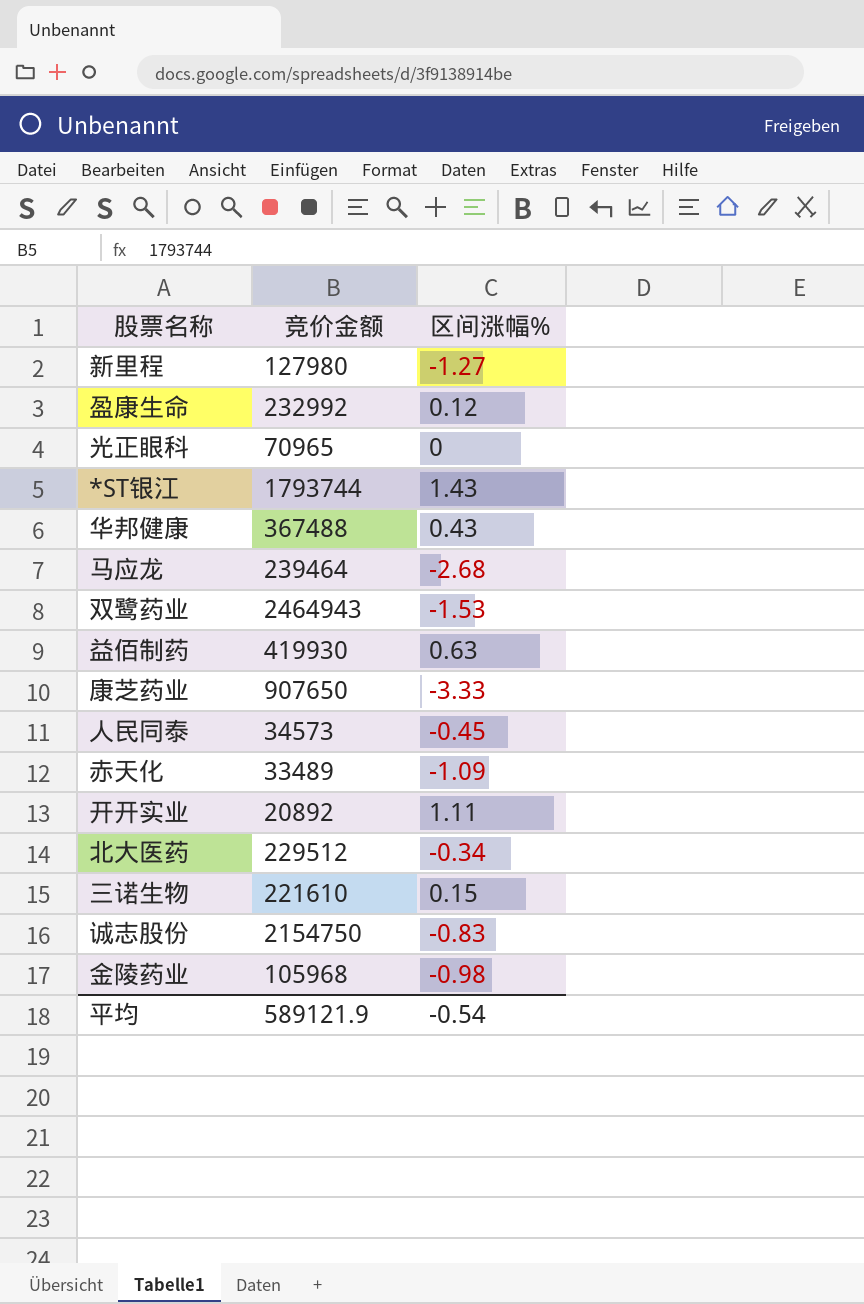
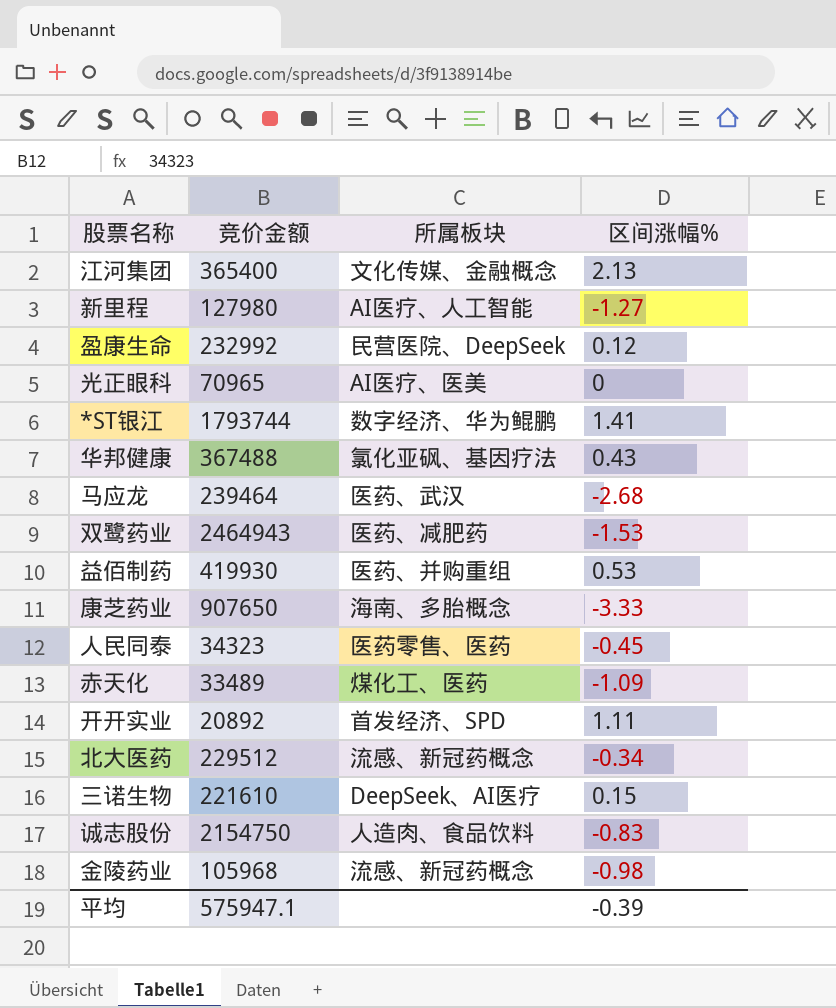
column 所属板块 | position: none -> 3
row 江河集团: none -> 365400 | 文化传媒、金融概念 | 2.13
*ST银江 | 区间涨幅%: 1.43 -> 1.41
益佰制药 | 区间涨幅%: 0.63 -> 0.53
人民同泰 | 竞价金额: 34573 -> 34323
平均 | 竞价金额: 589121.9 -> 575947.1
平均 | 区间涨幅%: -0.54 -> -0.39

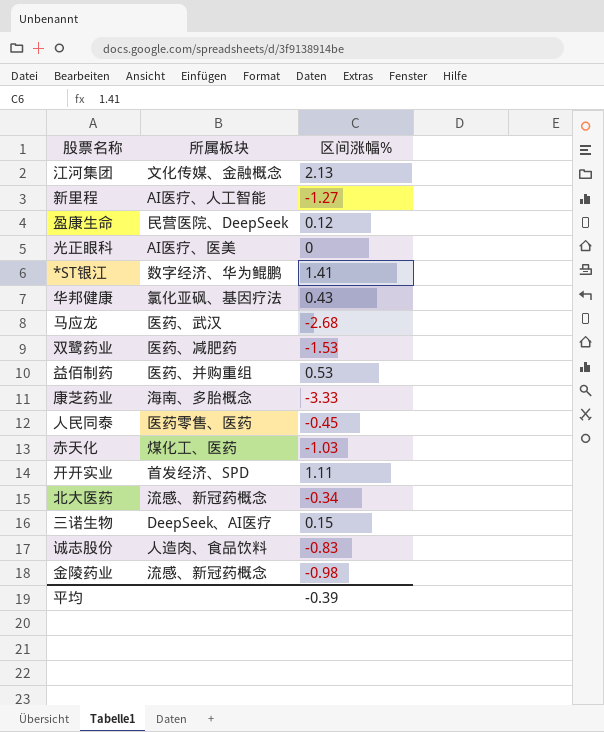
column 竞价金额 | position: 2 -> none
赤天化 | 区间涨幅%: -1.09 -> -1.03

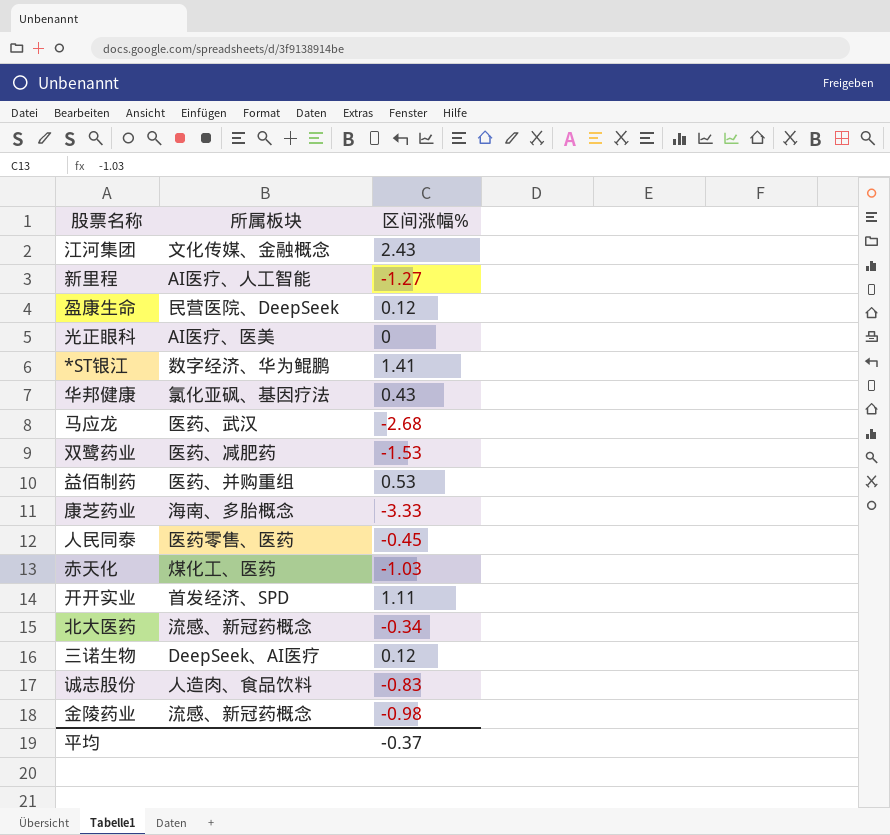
江河集团 | 区间涨幅%: 2.13 -> 2.43
三诺生物 | 区间涨幅%: 0.15 -> 0.12
平均 | 区间涨幅%: -0.39 -> -0.37

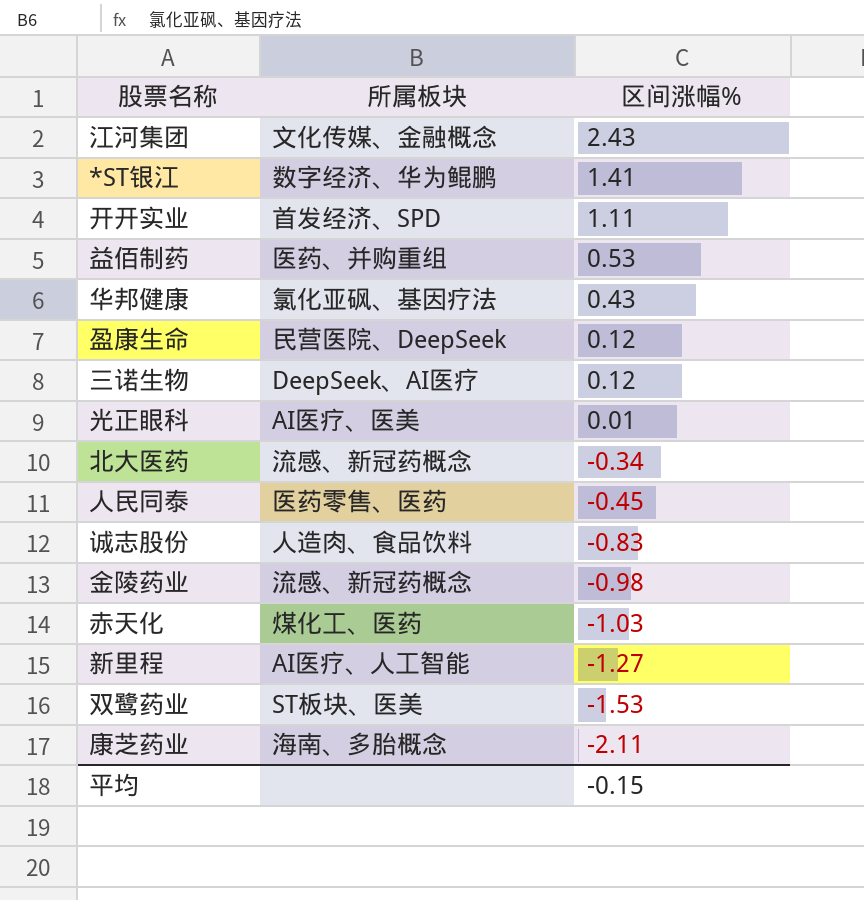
row order: none -> 区间涨幅% descending
row 马应龙: 医药、武汉 | -2.68 -> none
光正眼科 | 区间涨幅%: 0 -> 0.01
双鹭药业 | 所属板块: 医药、减肥药 -> ST板块、医美
康芝药业 | 区间涨幅%: -3.33 -> -2.11
平均 | 区间涨幅%: -0.37 -> -0.15

